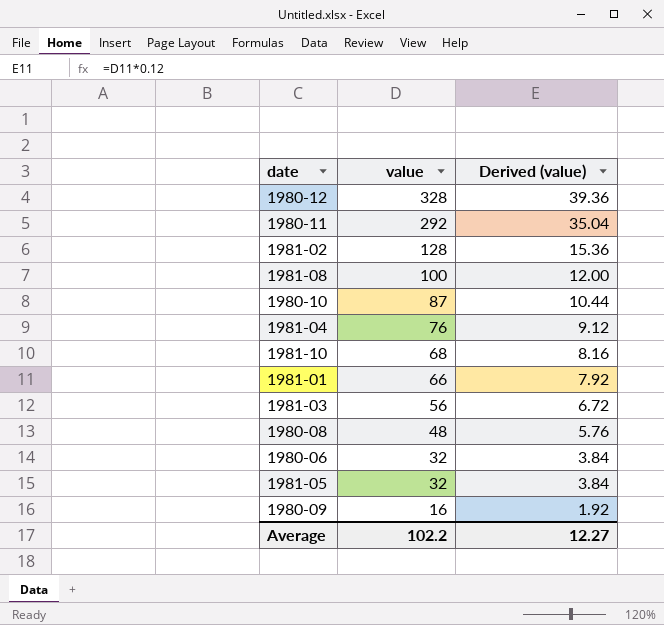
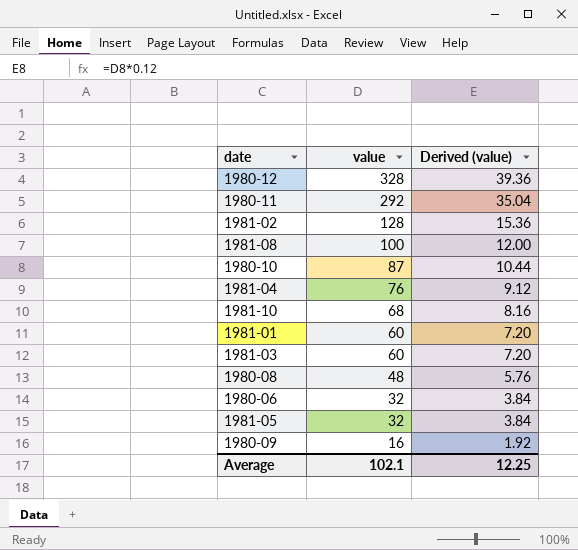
1981-01 | value: 66 -> 60
1981-01 | Derived (value): 7.92 -> 7.20
1981-03 | value: 56 -> 60
1981-03 | Derived (value): 6.72 -> 7.20
Average | value: 102.2 -> 102.1
Average | Derived (value): 12.27 -> 12.25

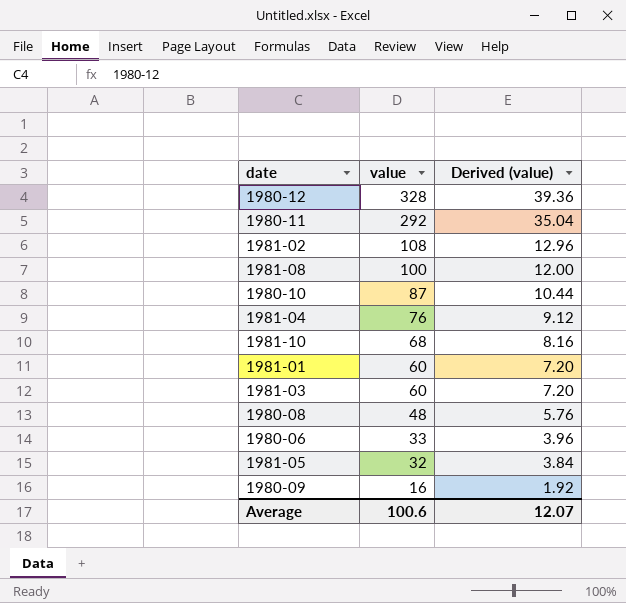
1981-02 | value: 128 -> 108
1981-02 | Derived (value): 15.36 -> 12.96
1980-06 | value: 32 -> 33
1980-06 | Derived (value): 3.84 -> 3.96
Average | value: 102.1 -> 100.6
Average | Derived (value): 12.25 -> 12.07

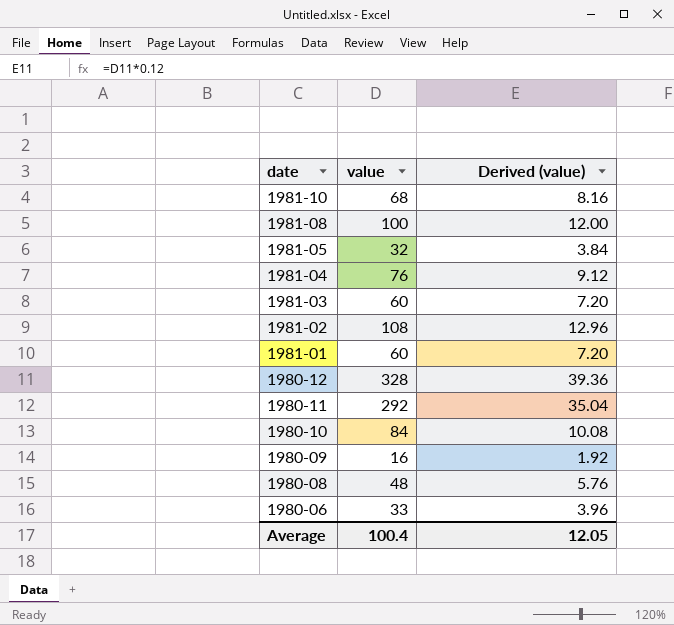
row order: value descending -> date descending
1980-10 | value: 87 -> 84
1980-10 | Derived (value): 10.44 -> 10.08
Average | value: 100.6 -> 100.4
Average | Derived (value): 12.07 -> 12.05

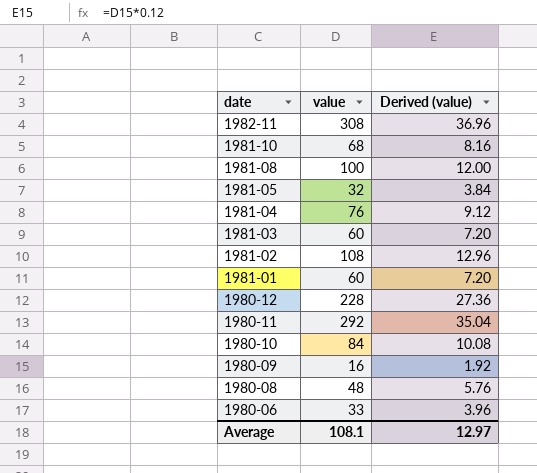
row 1982-11: none -> 308 | 36.96
1980-12 | value: 328 -> 228
1980-12 | Derived (value): 39.36 -> 27.36
Average | value: 100.4 -> 108.1
Average | Derived (value): 12.05 -> 12.97

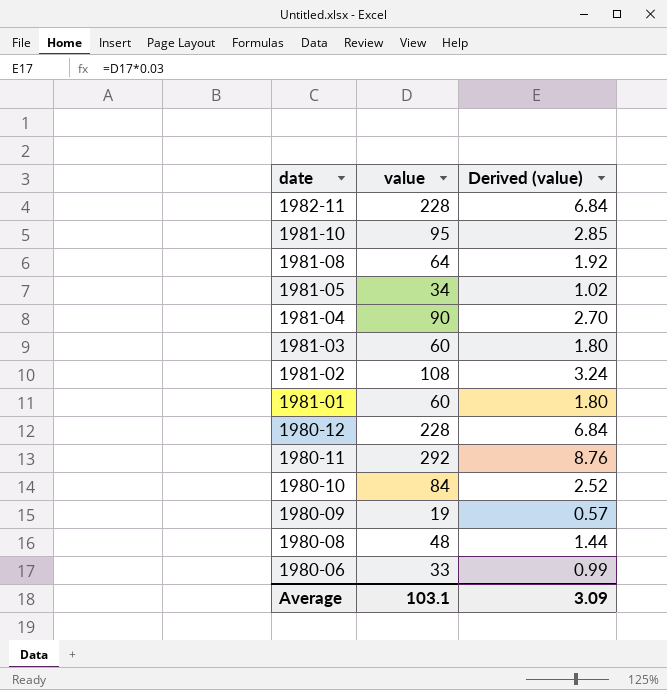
column Derived (value) | formula: [value] * 0.12 -> [value] * 0.03
1982-11 | value: 308 -> 228
1981-10 | value: 68 -> 95
1981-08 | value: 100 -> 64
1981-05 | value: 32 -> 34
1981-04 | value: 76 -> 90
1980-09 | value: 16 -> 19
Average | value: 108.1 -> 103.1
Average | Derived (value): 12.97 -> 3.09

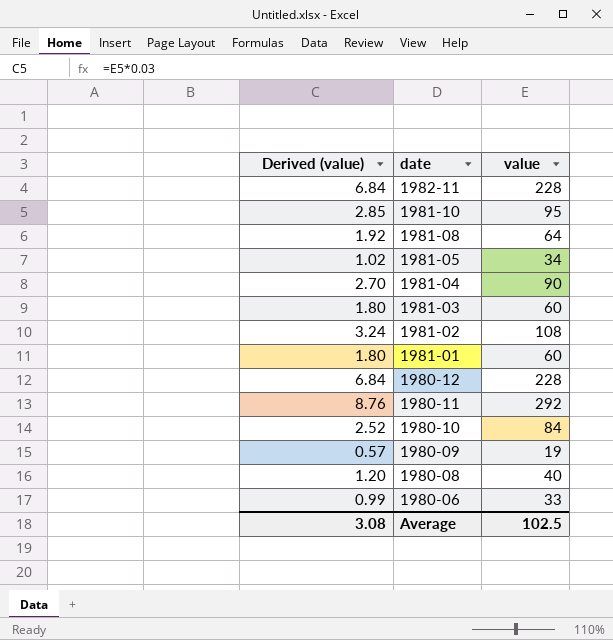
column Derived (value) | position: 3 -> 1
1980-08 | Derived (value): 1.44 -> 1.20
1980-08 | value: 48 -> 40
Average | Derived (value): 3.09 -> 3.08
Average | value: 103.1 -> 102.5

